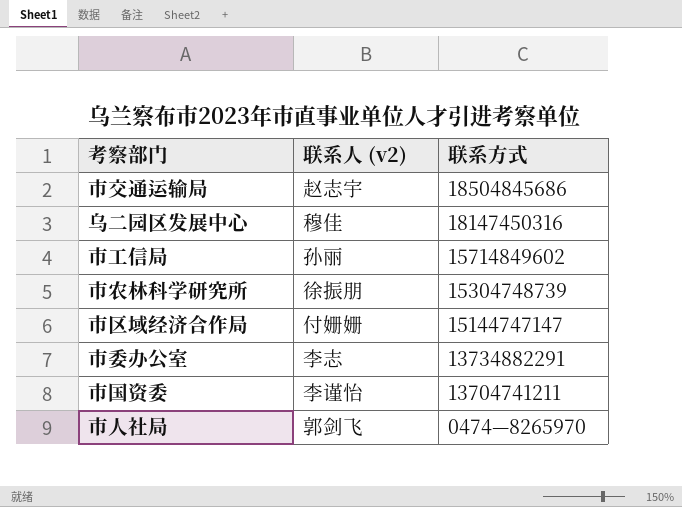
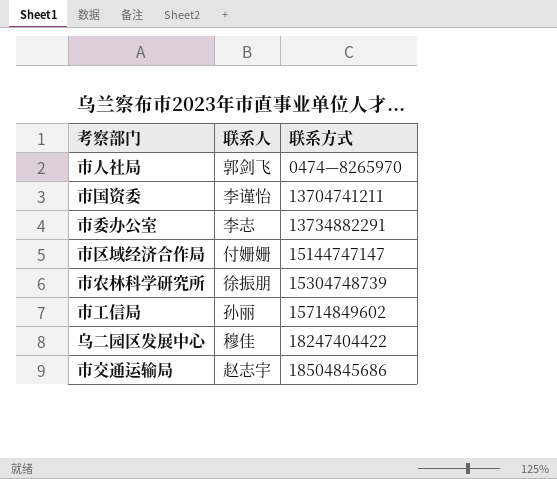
row order: 联系方式 descending -> 联系方式 ascending
column name: 联系人 (v2) -> 联系人
乌二园区发展中心 | 联系方式: 18147450316 -> 18247404422

